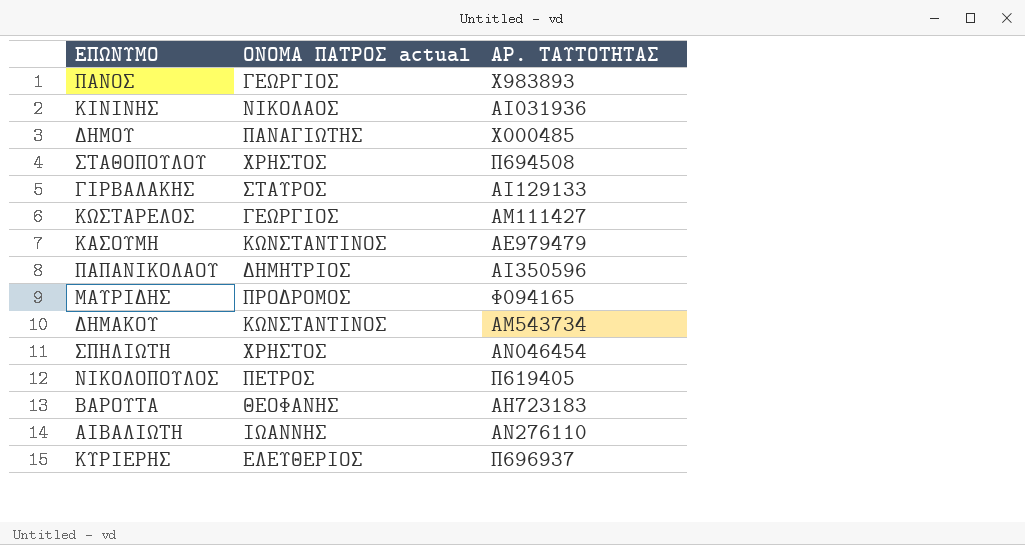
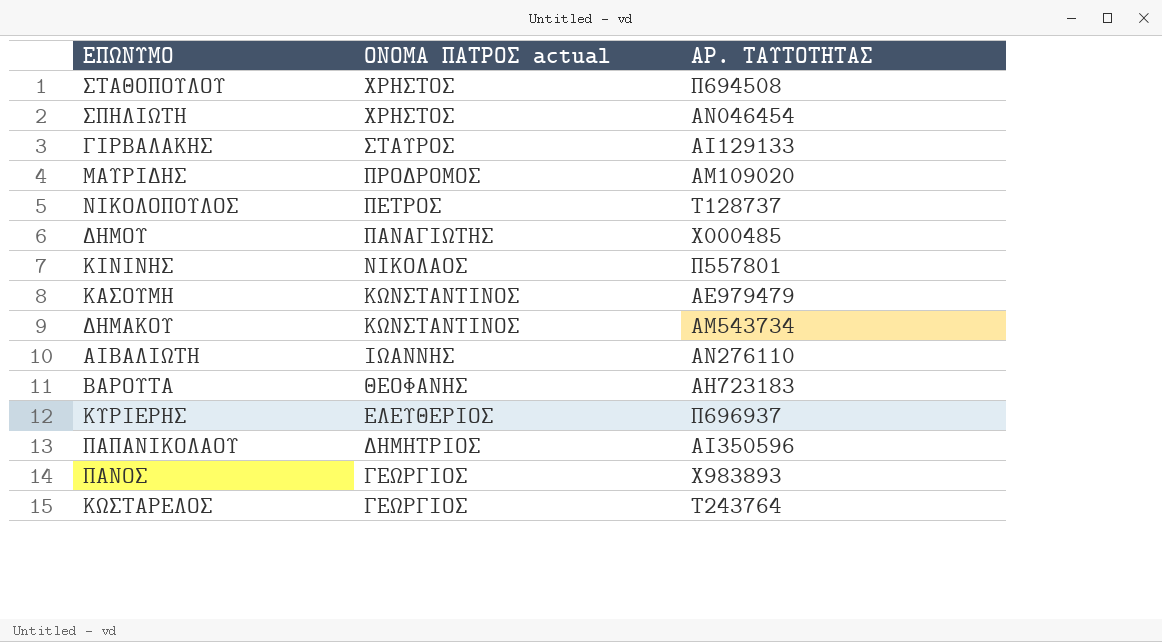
row order: none -> ΟΝΟΜΑ ΠΑΤΡΟΣ actual descending
ΜΑΥΡΙΔΗΣ | ΑΡ. ΤΑΥΤΟΤΗΤΑΣ: Φ094165 -> ΑΜ109020
ΝΙΚΟΛΟΠΟΥΛΟΣ | ΑΡ. ΤΑΥΤΟΤΗΤΑΣ: Π619405 -> Τ128737
ΚΙΝΙΝΗΣ | ΑΡ. ΤΑΥΤΟΤΗΤΑΣ: ΑΙ031936 -> Π557801
ΚΩΣΤΑΡΕΛΟΣ | ΑΡ. ΤΑΥΤΟΤΗΤΑΣ: ΑΜ111427 -> Τ243764

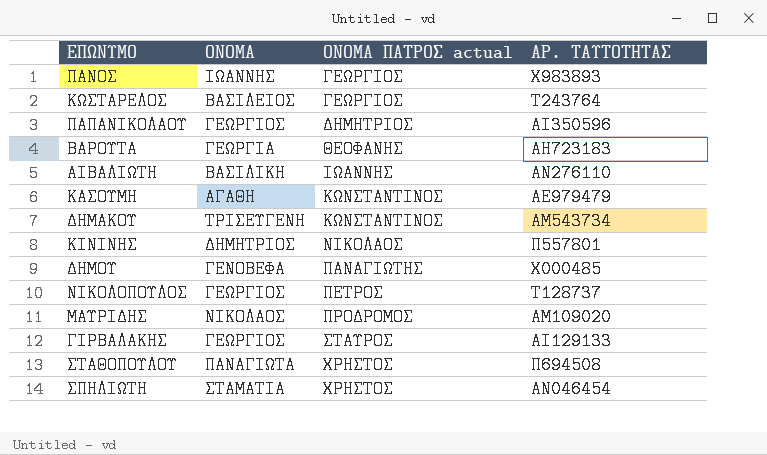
row order: ΟΝΟΜΑ ΠΑΤΡΟΣ actual descending -> ΟΝΟΜΑ ΠΑΤΡΟΣ actual ascending
column ΟΝΟΜΑ | position: none -> 2
row ΚΥΡΙΕΡΗΣ: ΕΛΕΥΘΕΡΙΟΣ | Π696937 -> none

